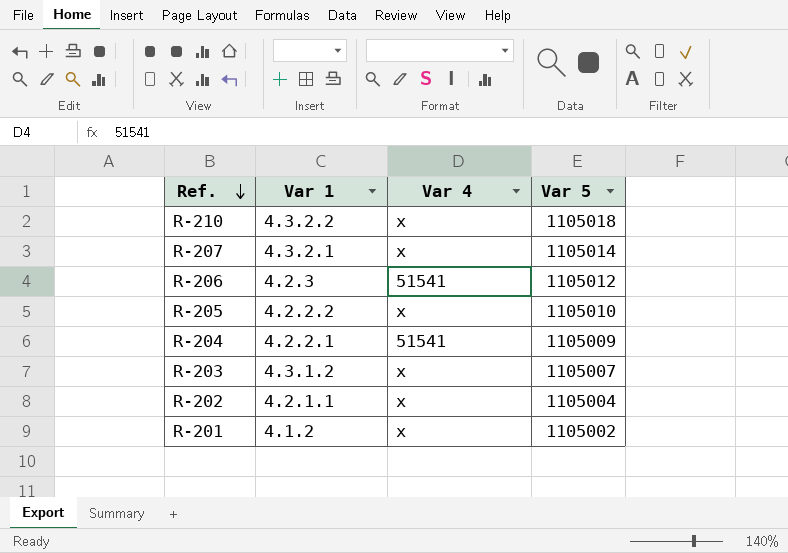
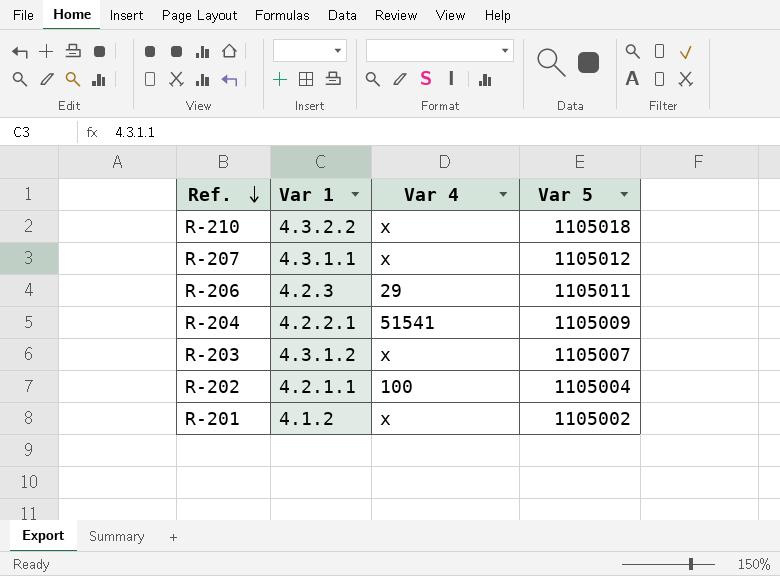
row R-205: 4.2.2.2 | x | 1105010 -> none
R-207 | Var 1: 4.3.2.1 -> 4.3.1.1
R-207 | Var 5: 1105014 -> 1105012
R-206 | Var 4: 51541 -> 29
R-206 | Var 5: 1105012 -> 1105011
R-202 | Var 4: x -> 100

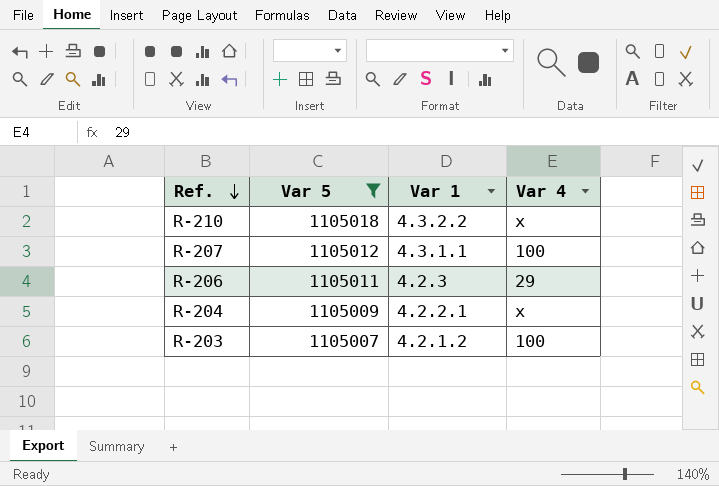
filter: none -> Var 5 >= 1105007
column Var 5 | position: 4 -> 2
R-207 | Var 4: x -> 100
R-204 | Var 4: 51541 -> x
R-203 | Var 1: 4.3.1.2 -> 4.2.1.2
R-203 | Var 4: x -> 100

